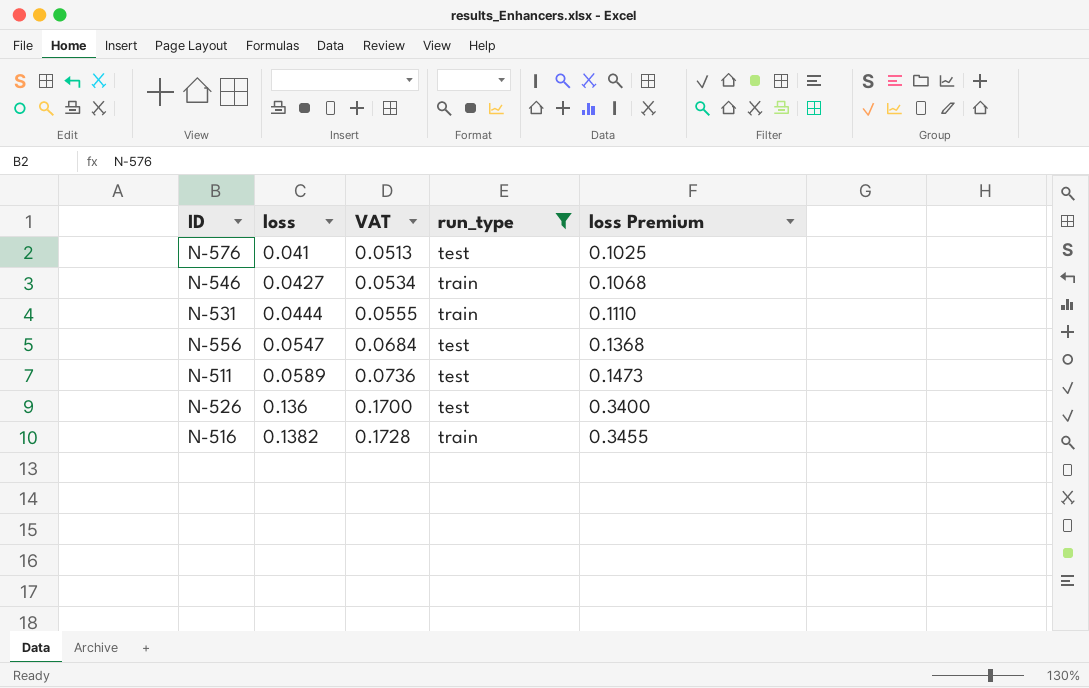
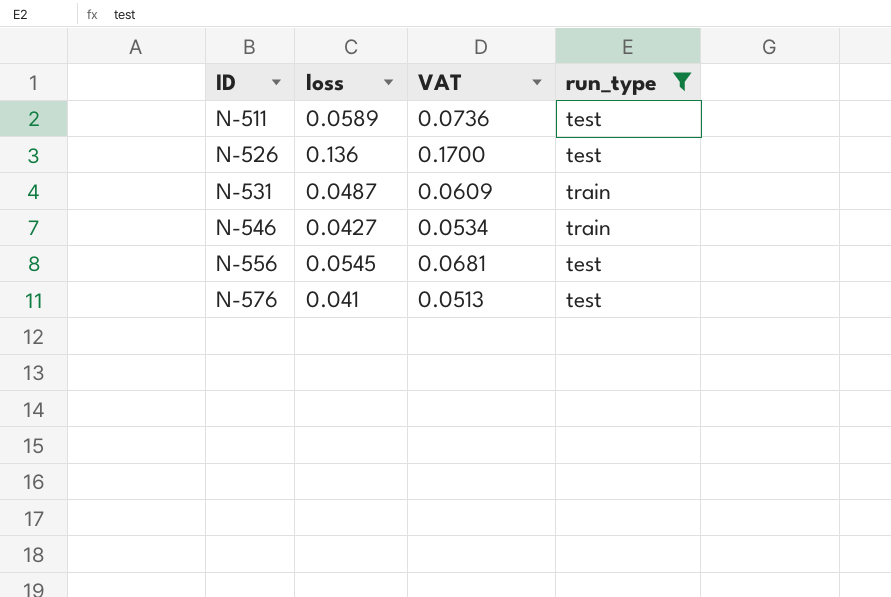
row order: loss ascending -> ID ascending
column loss Premium | formula: [loss] * 2.5 -> none
row N-516: 0.1382 | 0.1728 | train | 0.3455 -> none
N-531 | loss: 0.0444 -> 0.0487
N-531 | VAT: 0.0555 -> 0.0609
N-556 | loss: 0.0547 -> 0.0545
N-556 | VAT: 0.0684 -> 0.0681

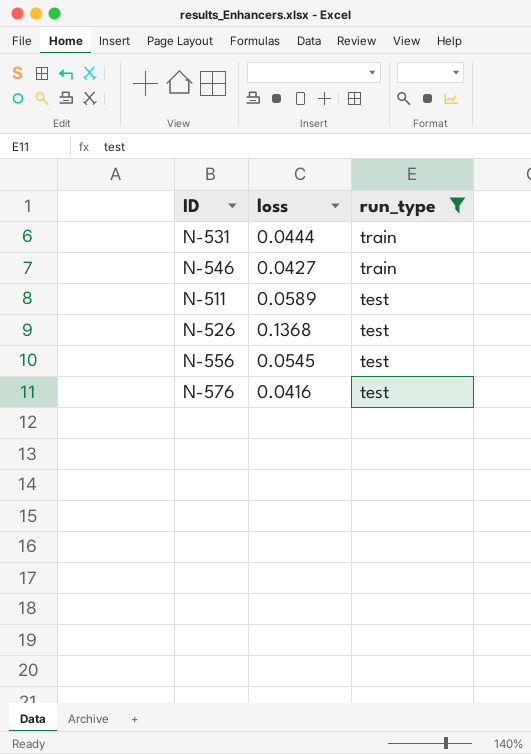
row order: ID ascending -> run_type descending
column VAT | formula: [loss] * 1.25 -> none
N-531 | loss: 0.0487 -> 0.0444
N-526 | loss: 0.136 -> 0.1368
N-576 | loss: 0.041 -> 0.0416

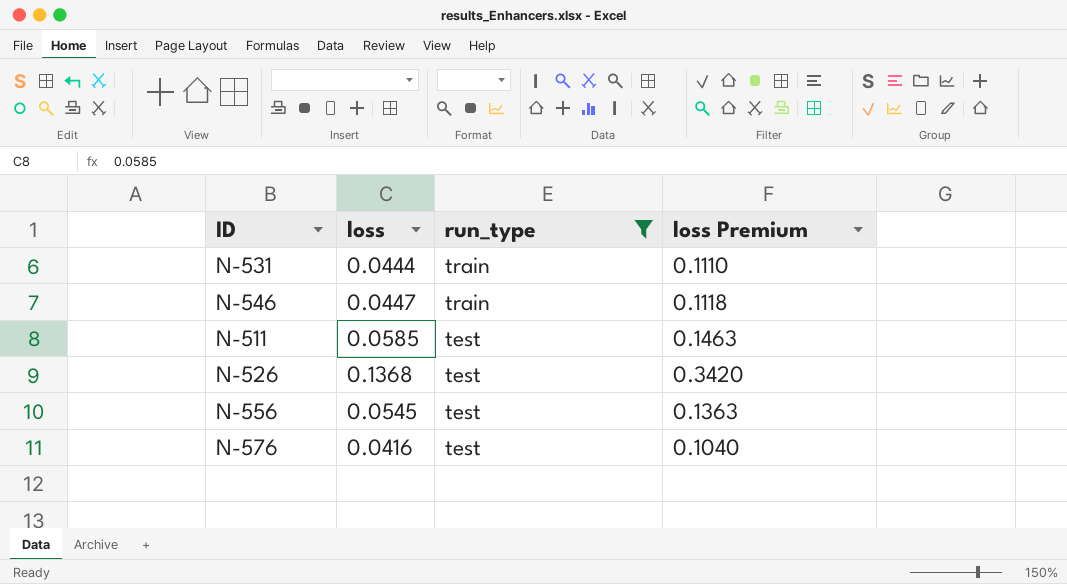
column loss Premium | formula: none -> [loss] * 2.5
N-546 | loss: 0.0427 -> 0.0447
N-511 | loss: 0.0589 -> 0.0585

